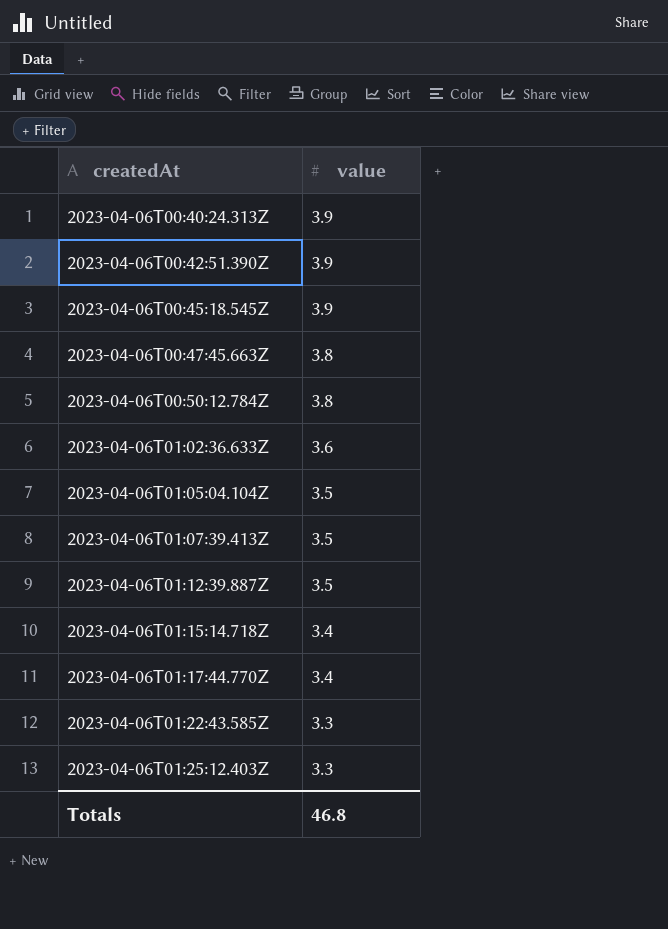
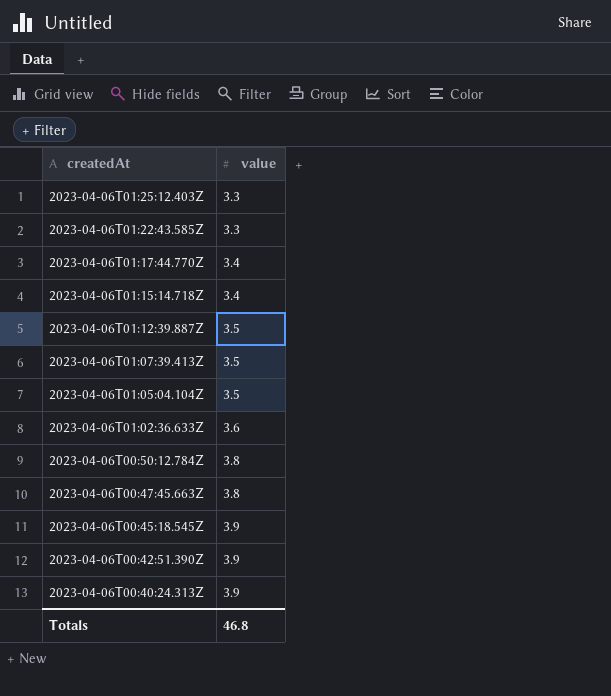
row order: createdAt ascending -> createdAt descending

